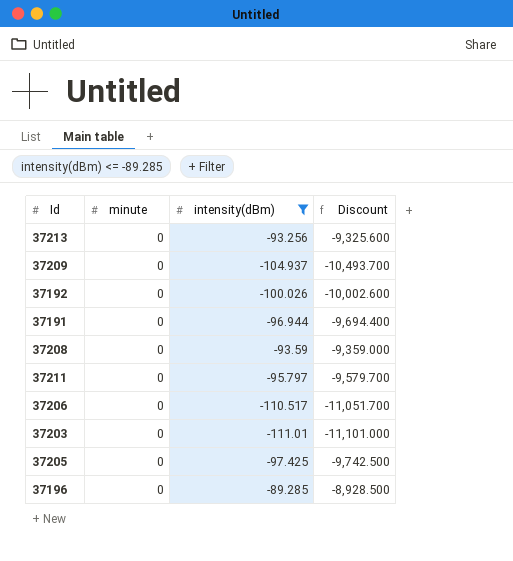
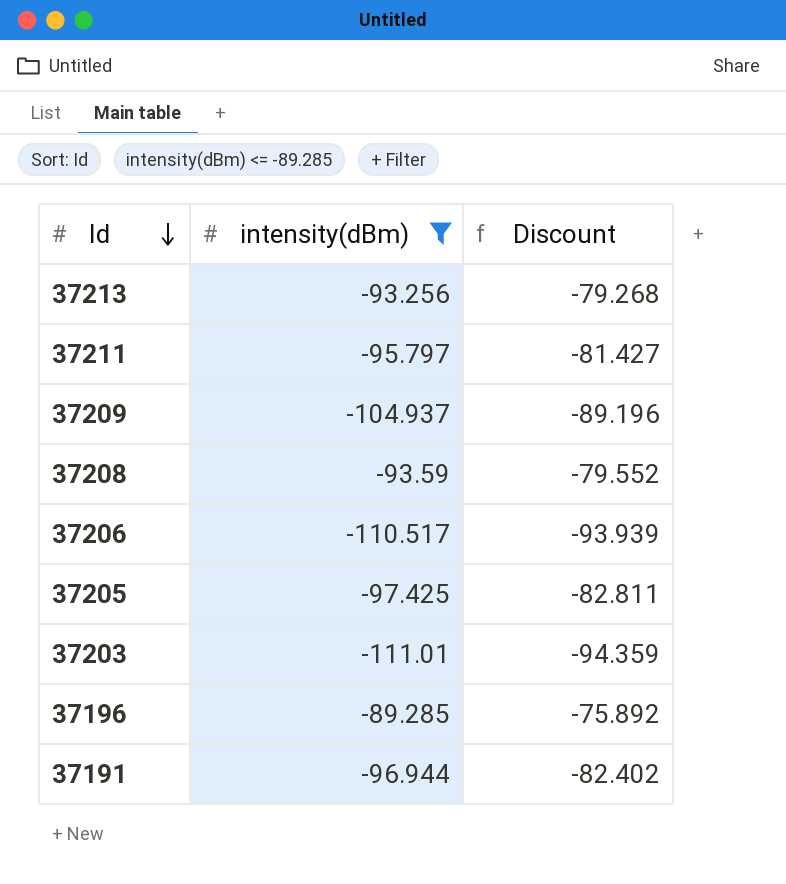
row order: none -> Id descending
column minute | position: 2 -> none
column Discount | formula: [intensity(dBm)] * 100 -> [intensity(dBm)] * 0.85
row 37192: 0 | -100.026 | -10,002.600 -> none

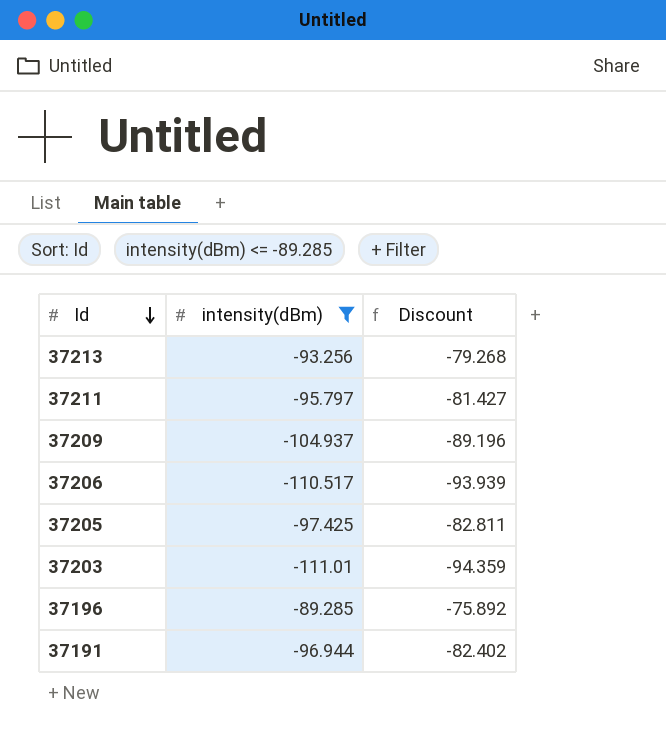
row 37208: -93.59 | -79.552 -> none

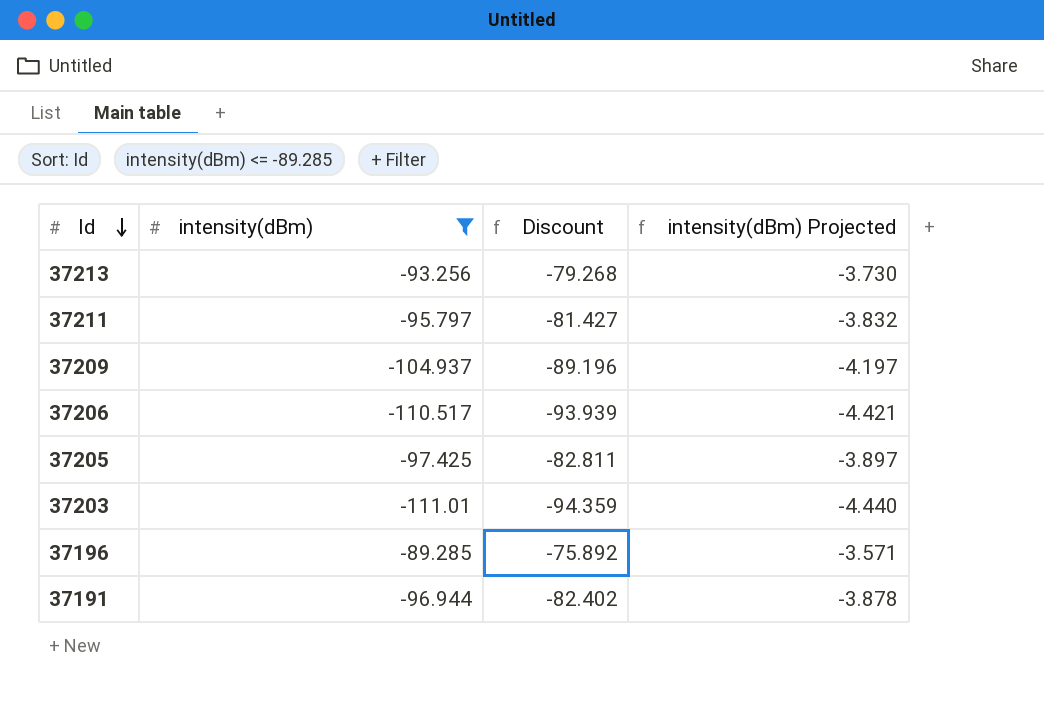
column intensity(dBm) Projected | formula: none -> [intensity(dBm)] * 0.04

